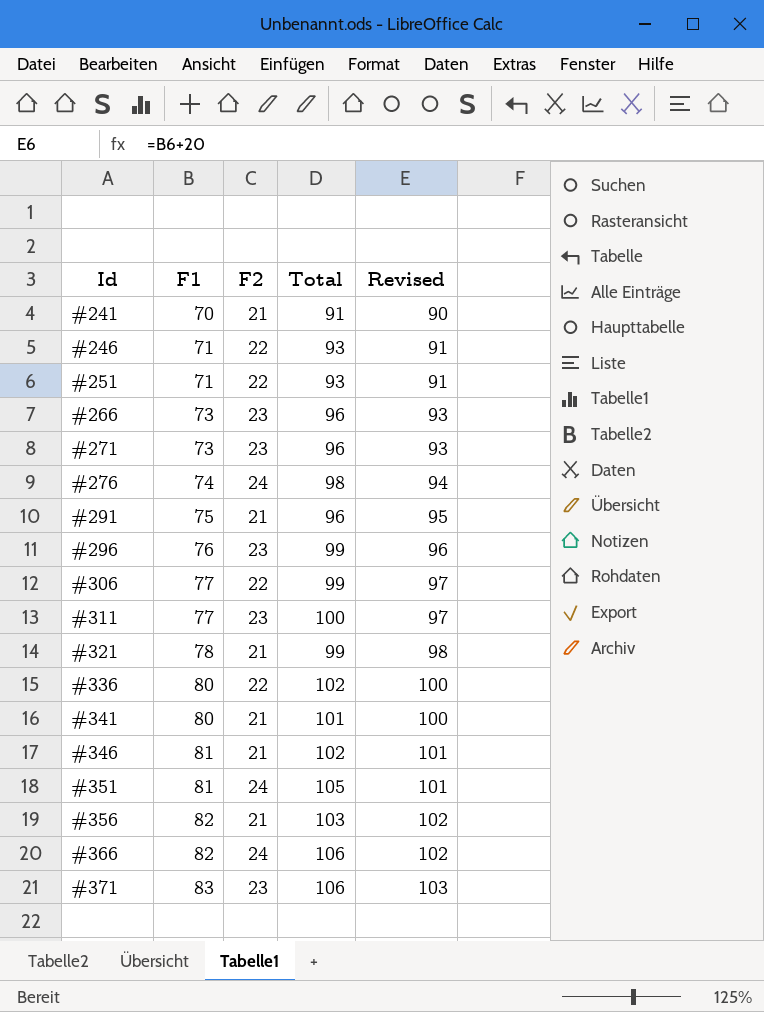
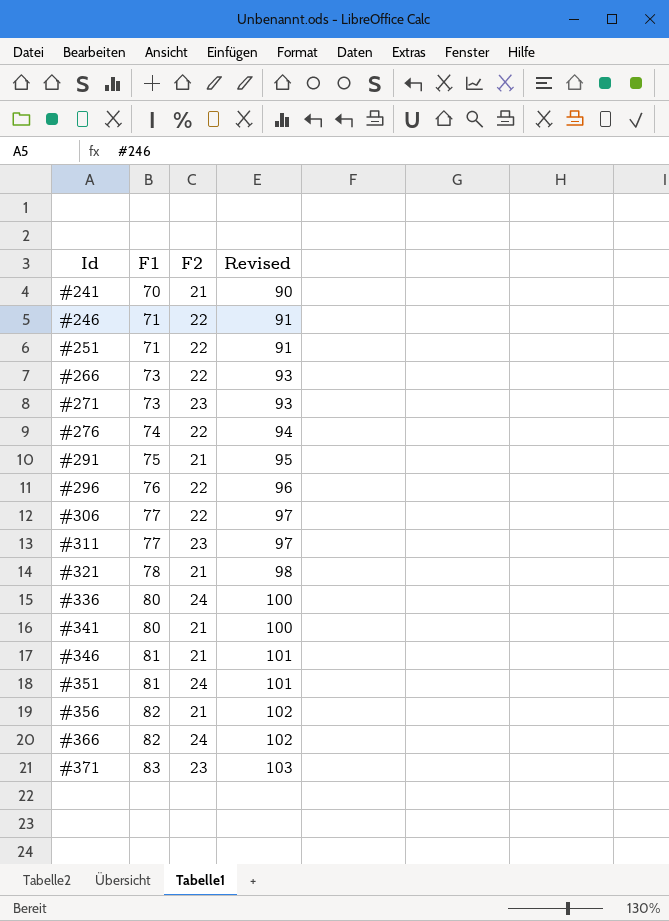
column Total | formula: [F1] + [F2] -> none
#266 | F2: 23 -> 22
#276 | F2: 24 -> 22
#296 | F2: 23 -> 22
#336 | F2: 22 -> 24

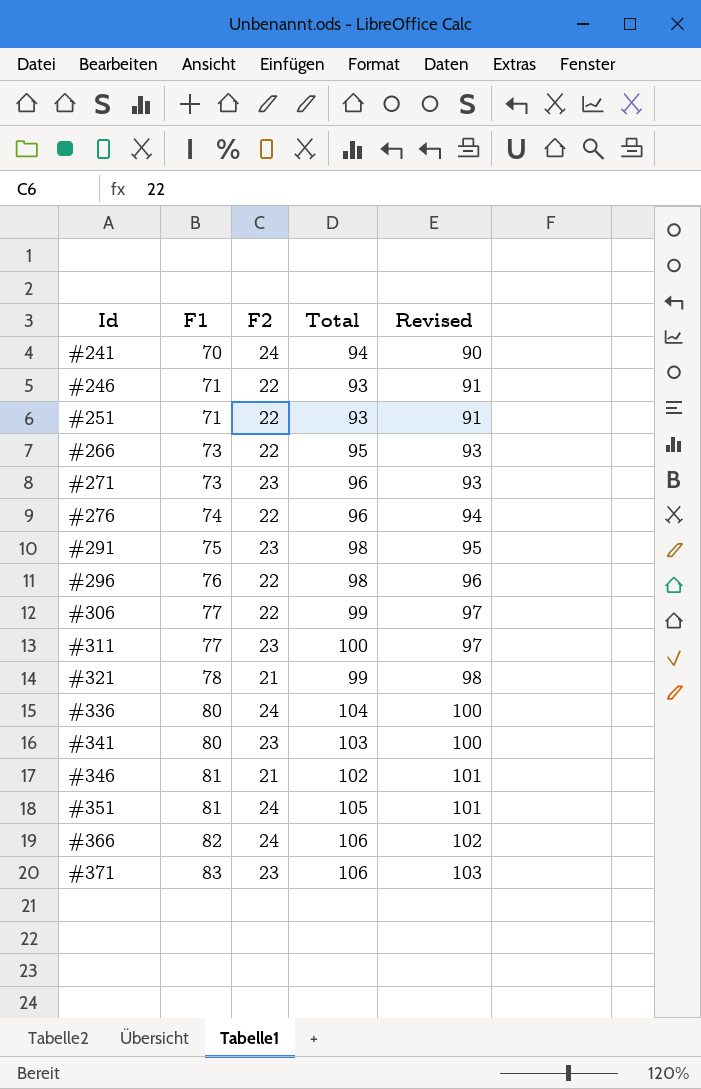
column Total | formula: none -> [F1] + [F2]
row #356: 82 | 21 | 102 -> none
#241 | F2: 21 -> 24
#291 | F2: 21 -> 23
#341 | F2: 21 -> 23

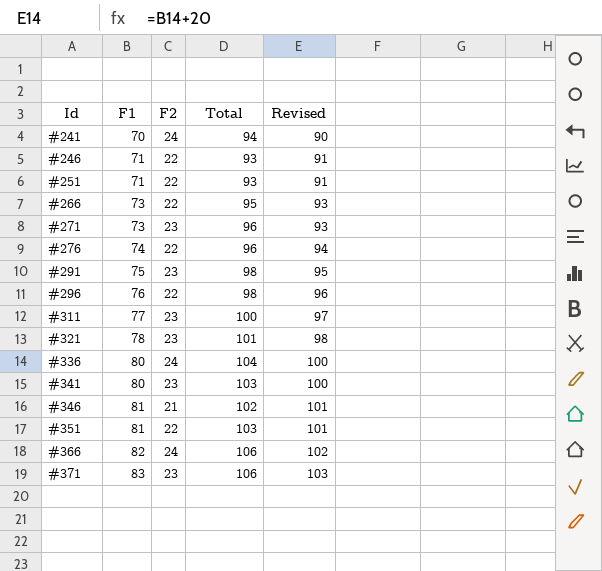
row #306: 77 | 22 | 99 | 97 -> none
#321 | F2: 21 -> 23
#321 | Total: 99 -> 101
#351 | F2: 24 -> 22
#351 | Total: 105 -> 103

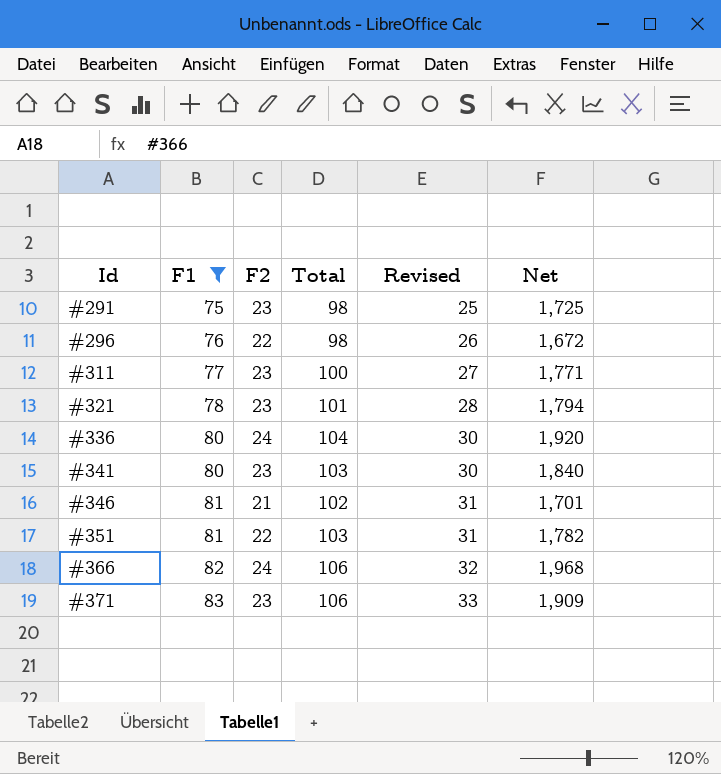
filter: none -> F1 >= 75
column Revised | formula: [F1] + 20 -> [F1] - 50
column Net | formula: none -> [F1] * [F2]

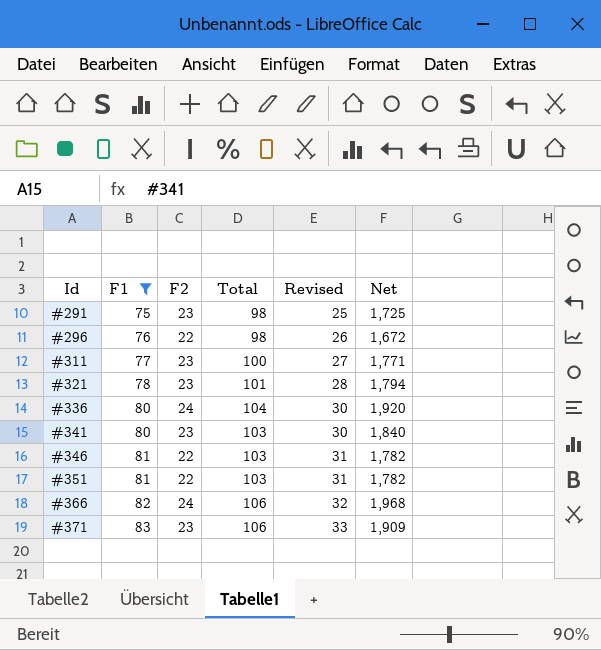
#346 | F2: 21 -> 22
#346 | Total: 102 -> 103
#346 | Net: 1,701 -> 1,782

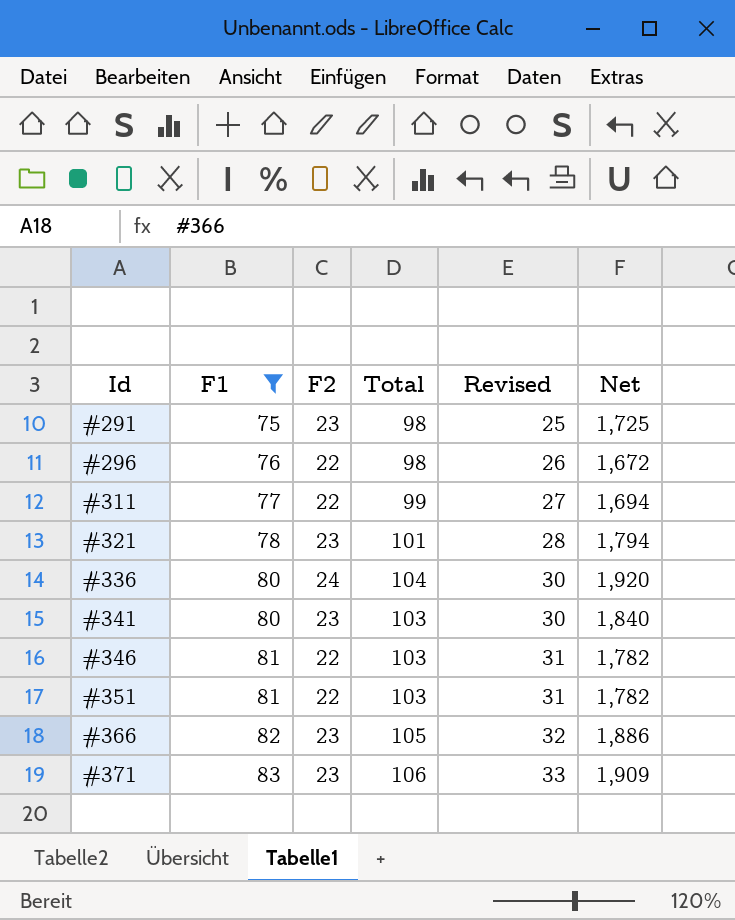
#311 | F2: 23 -> 22
#311 | Total: 100 -> 99
#311 | Net: 1,771 -> 1,694
#366 | F2: 24 -> 23
#366 | Total: 106 -> 105
#366 | Net: 1,968 -> 1,886

